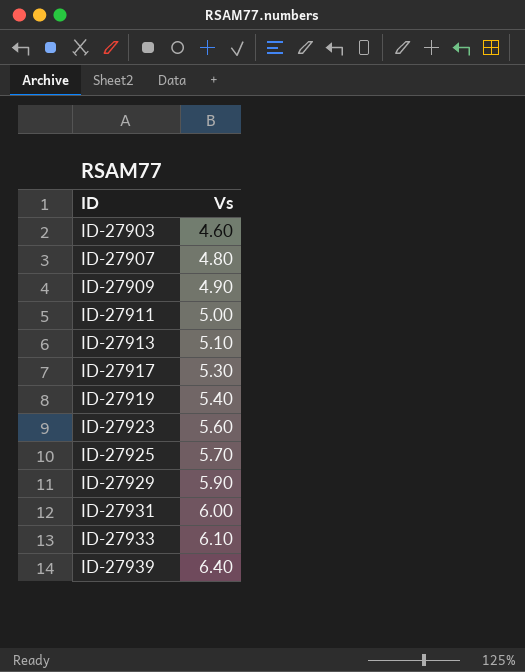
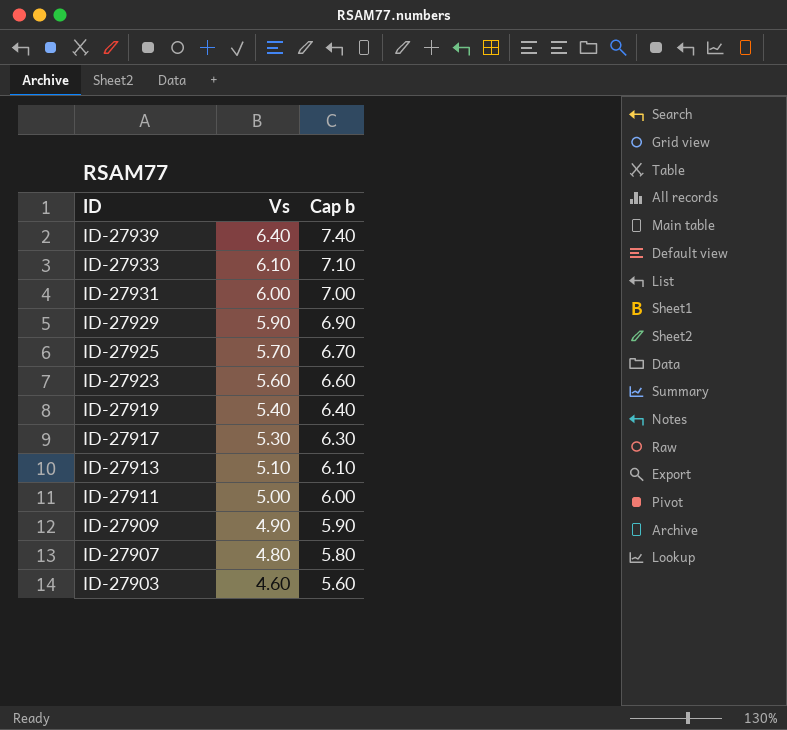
row order: ID ascending -> ID descending
column Cap b | formula: none -> [Vs] + 1

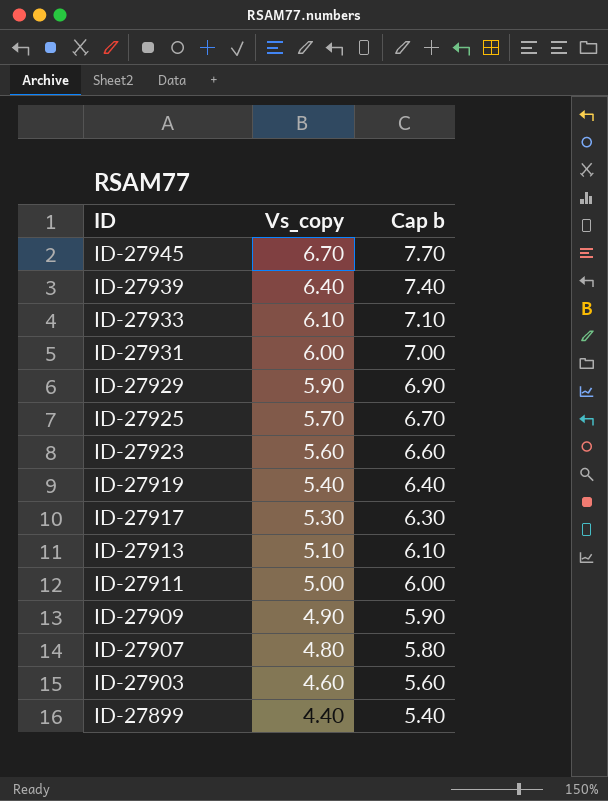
column name: Vs -> Vs_copy
row ID-27945: none -> 6.70 | 7.70
row ID-27899: none -> 4.40 | 5.40

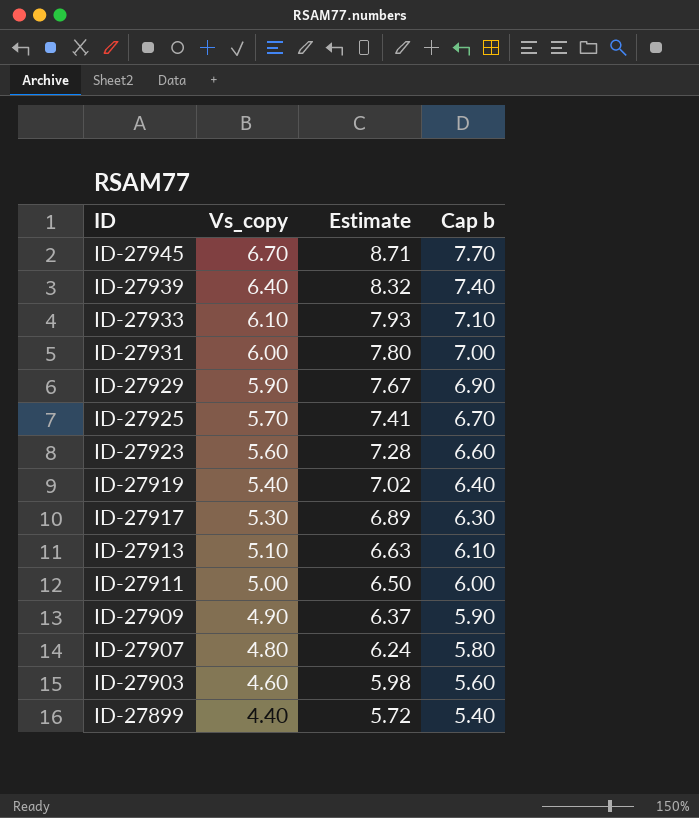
column Estimate | formula: none -> [Vs_copy] * 1.3

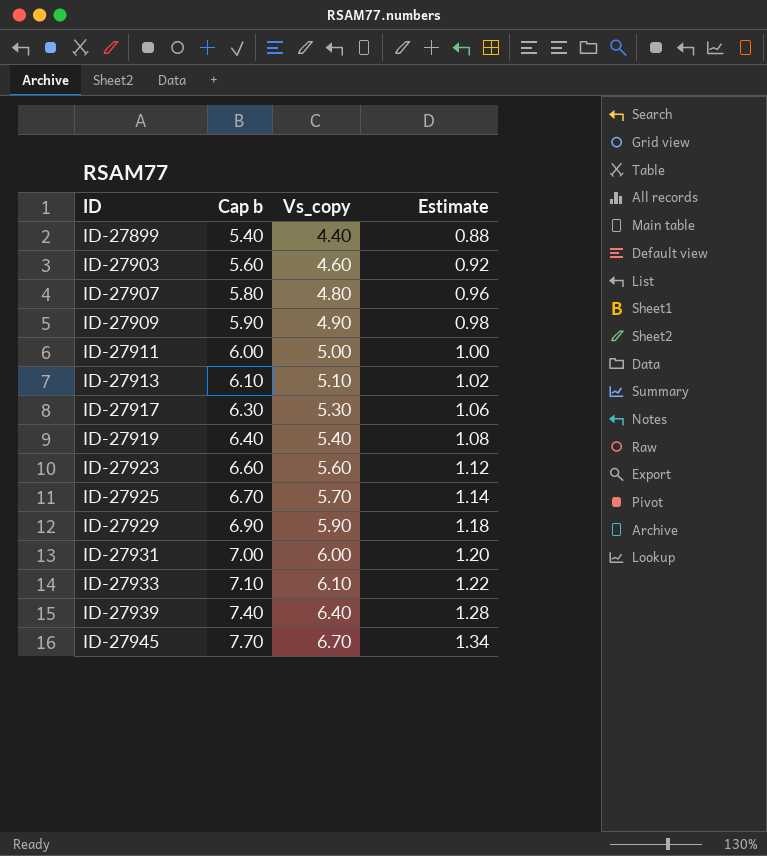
row order: ID descending -> ID ascending
column Cap b | position: 4 -> 2
column Estimate | formula: [Vs_copy] * 1.3 -> [Vs_copy] * 0.2

